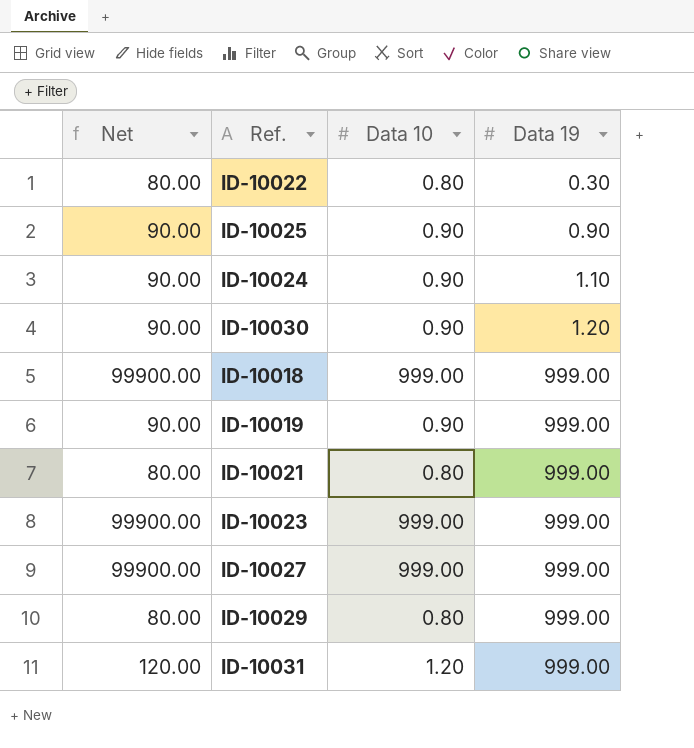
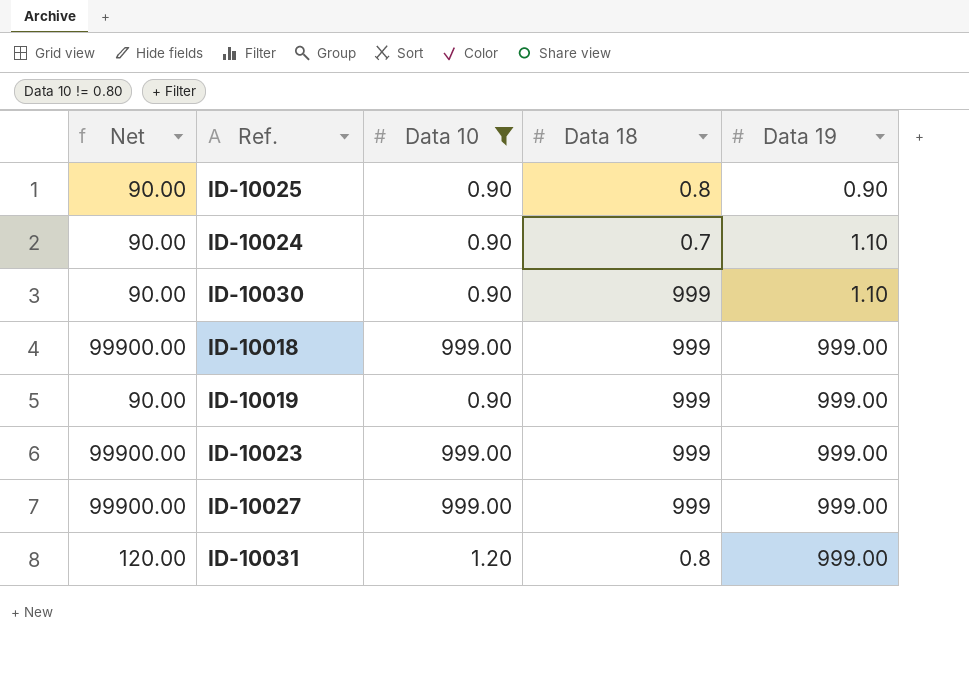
filter: none -> Data 10 != 0.80
column Data 18 | position: none -> 4
ID-10030 | Data 19: 1.20 -> 1.10

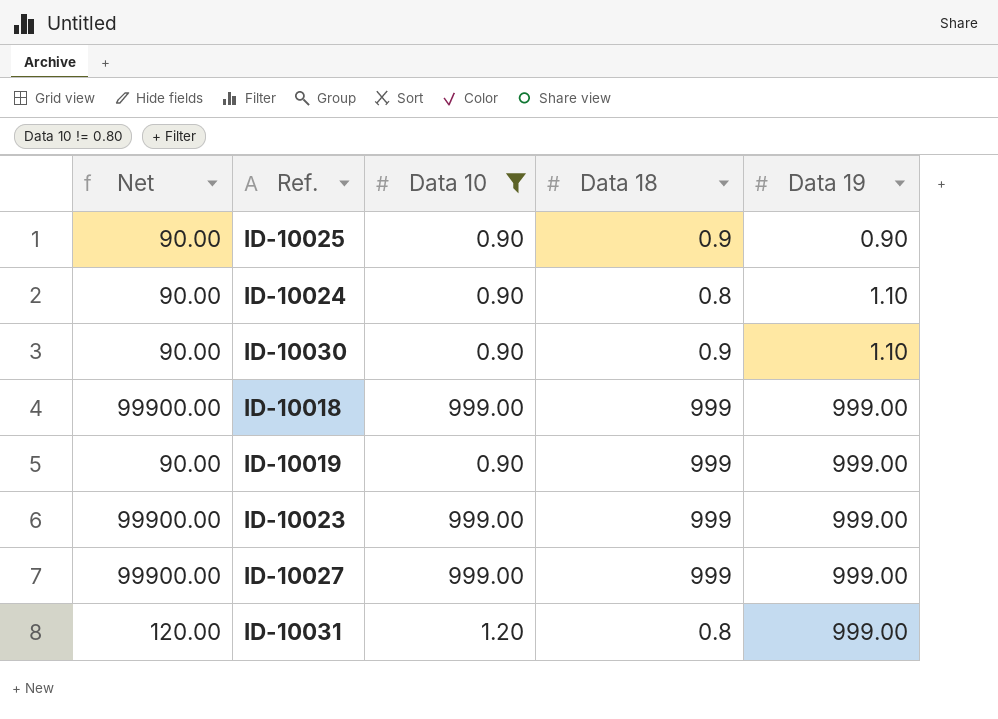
ID-10025 | Data 18: 0.8 -> 0.9
ID-10024 | Data 18: 0.7 -> 0.8
ID-10030 | Data 18: 999 -> 0.9

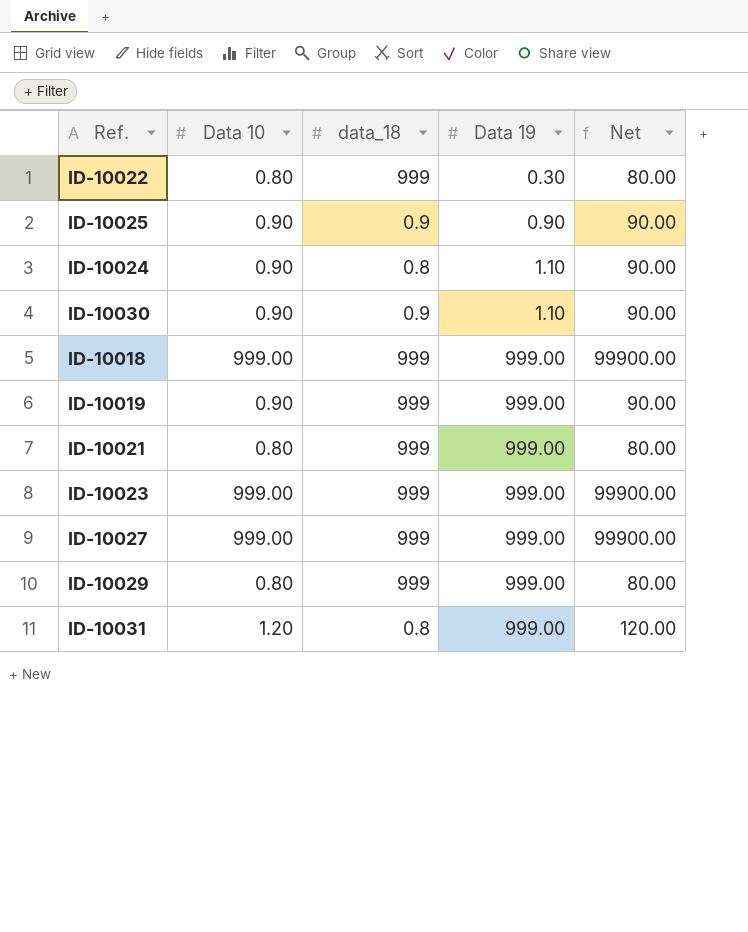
filter: Data 10 != 0.80 -> none
column name: Data 18 -> data_18
column Net | position: 1 -> 5

